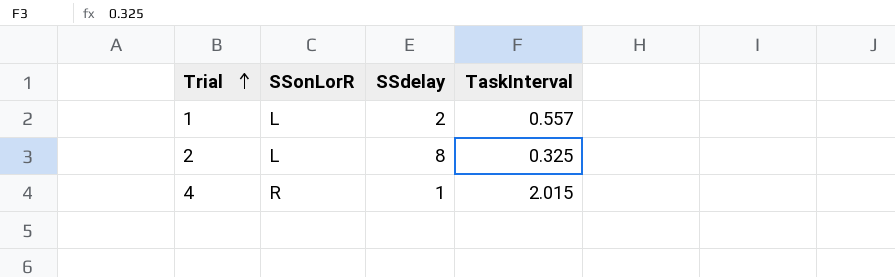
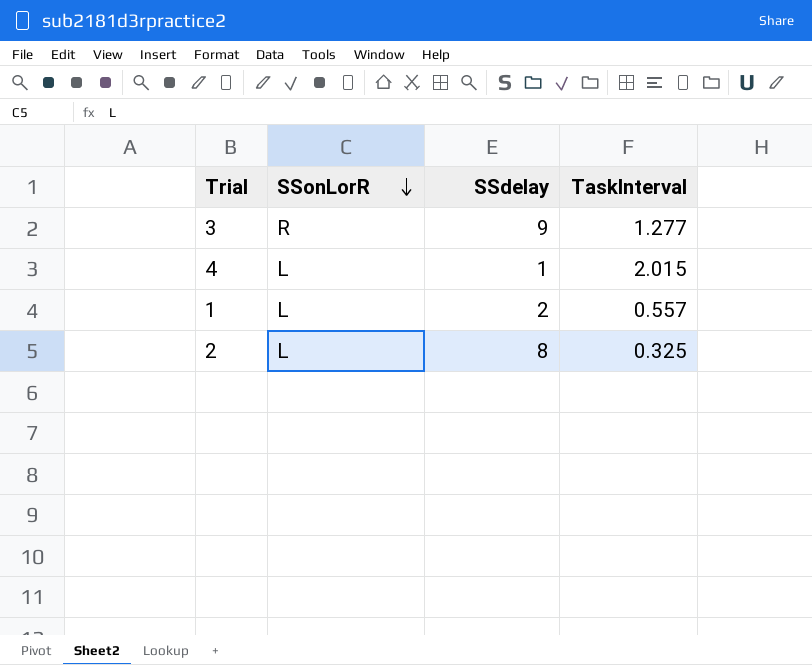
row order: Trial ascending -> SSonLorR descending
row 3: none -> R | 9 | 1.277
4 | SSonLorR: R -> L

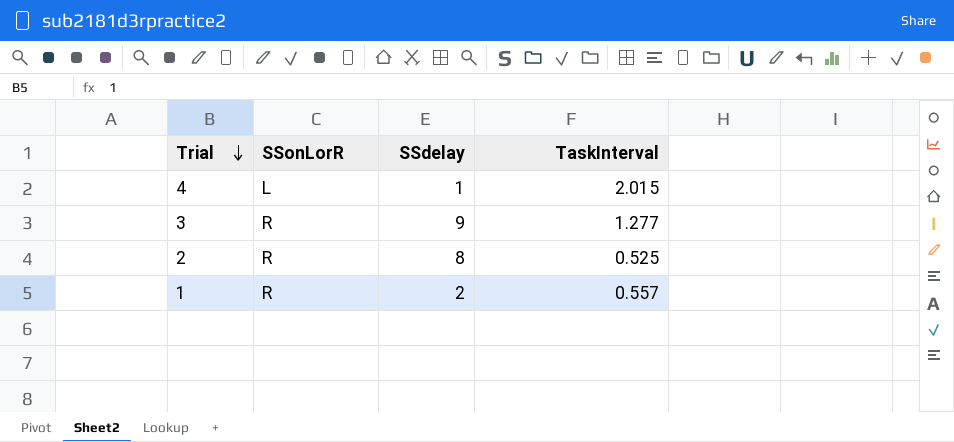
row order: SSonLorR descending -> Trial descending
2 | SSonLorR: L -> R
2 | TaskInterval: 0.325 -> 0.525
1 | SSonLorR: L -> R

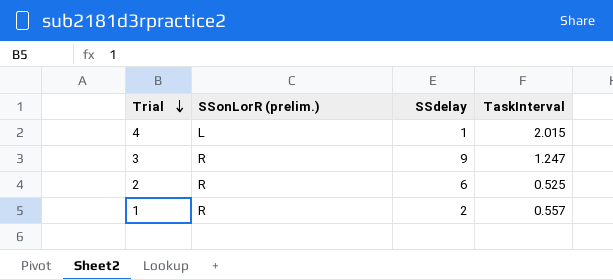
column name: SSonLorR -> SSonLorR (prelim.)
3 | TaskInterval: 1.277 -> 1.247
2 | SSdelay: 8 -> 6

